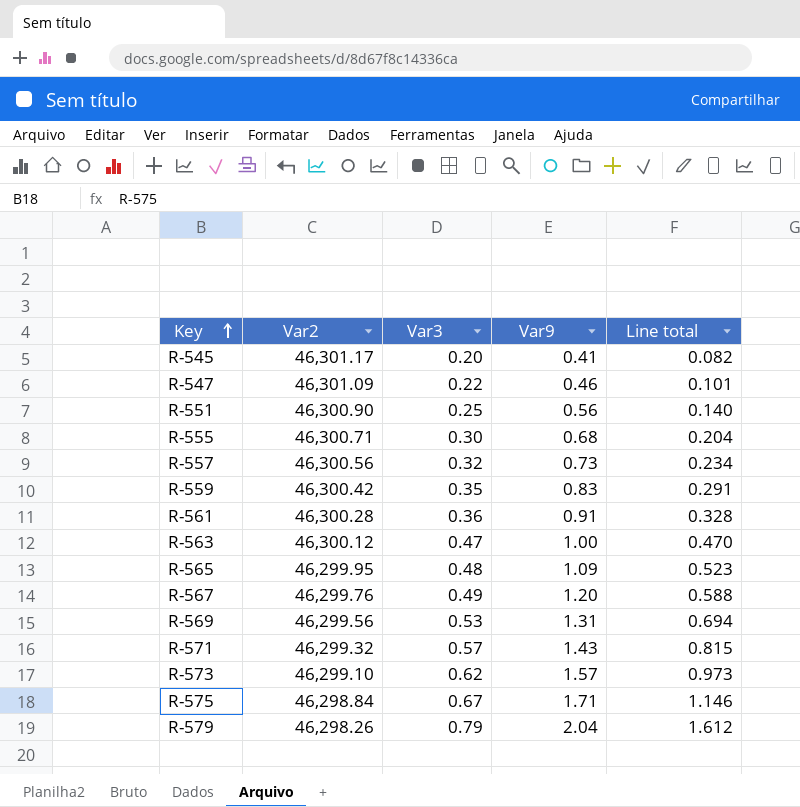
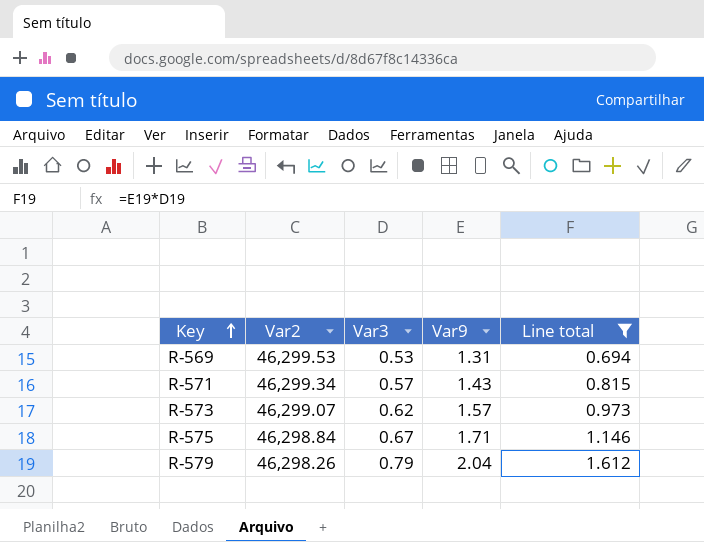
filter: none -> Line total >= 0.694
R-569 | Var2: 46,299.56 -> 46,299.53
R-571 | Var2: 46,299.32 -> 46,299.34
R-573 | Var2: 46,299.10 -> 46,299.07

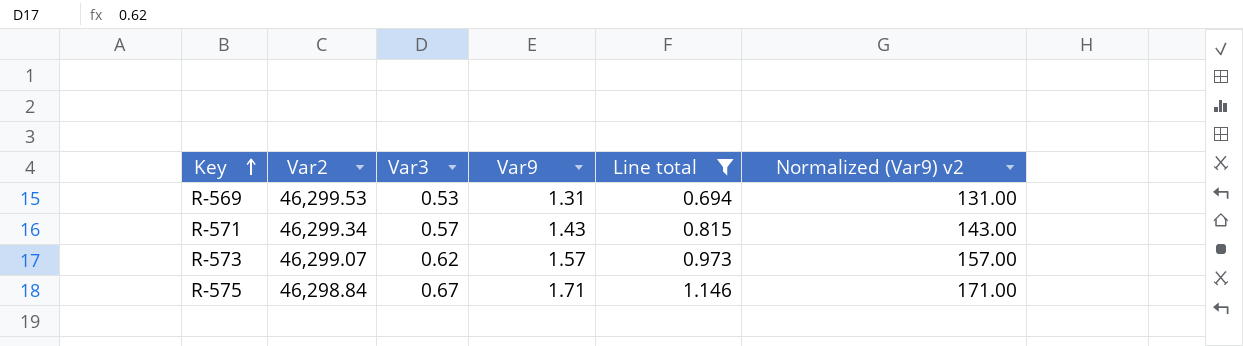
column Normalized (Var9) v2 | formula: none -> [Var9] * 100
row R-579: 46,298.26 | 0.79 | 2.04 | 1.612 -> none

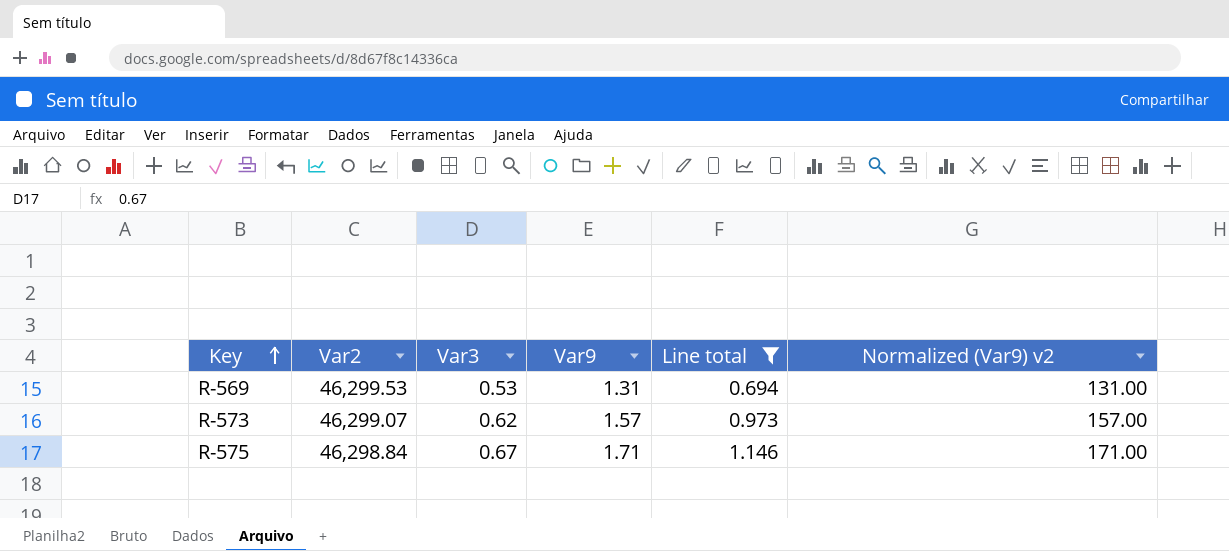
row R-571: 46,299.34 | 0.57 | 1.43 | 0.815 | 143.00 -> none

